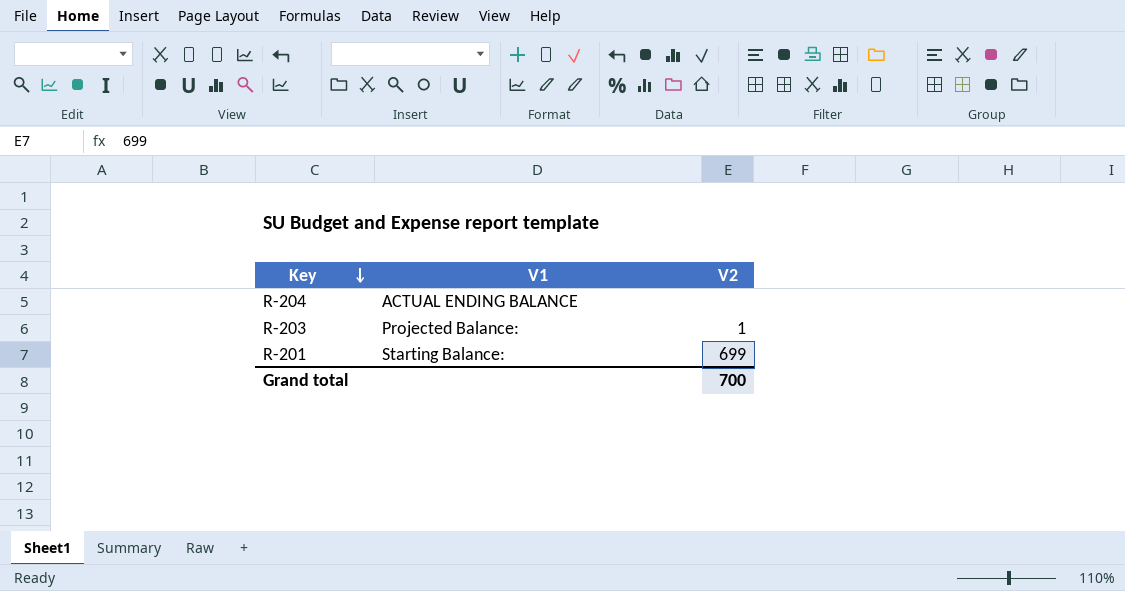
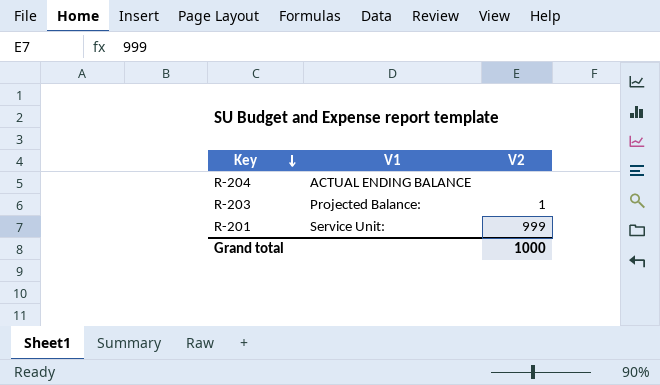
R-201 | V1: Starting Balance: -> Service Unit:
R-201 | V2: 699 -> 999
Grand total | V2: 700 -> 1000

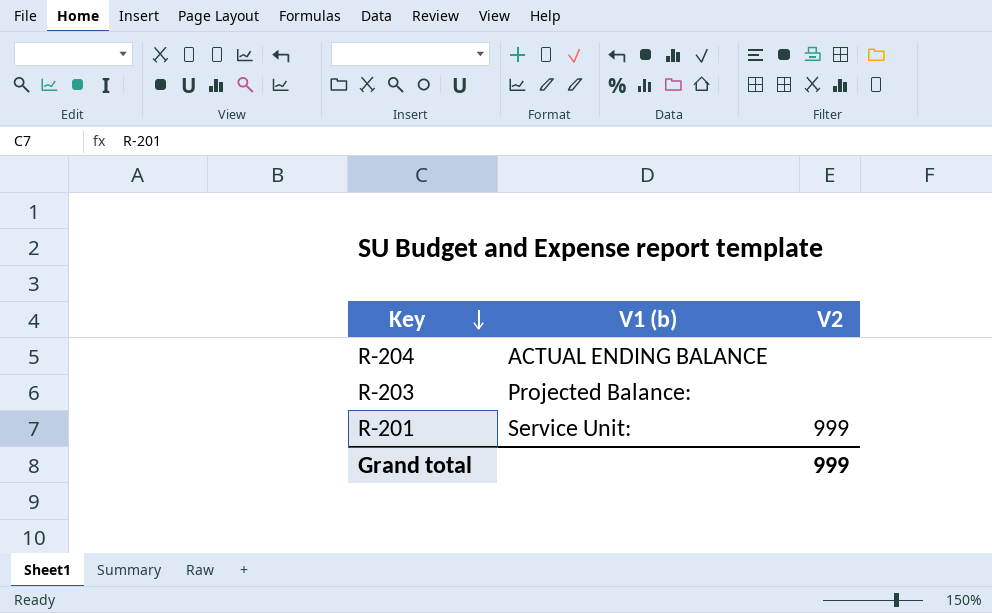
column name: V1 -> V1 (b)
R-203 | V2: 1 -> none
Grand total | V2: 1000 -> 999

